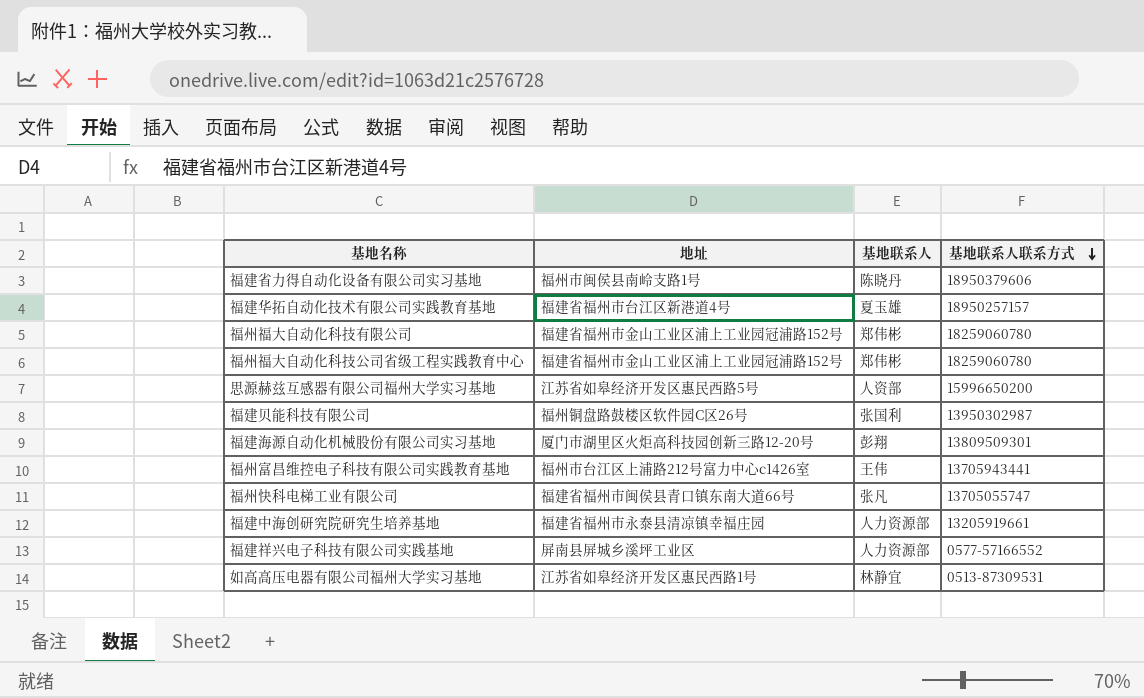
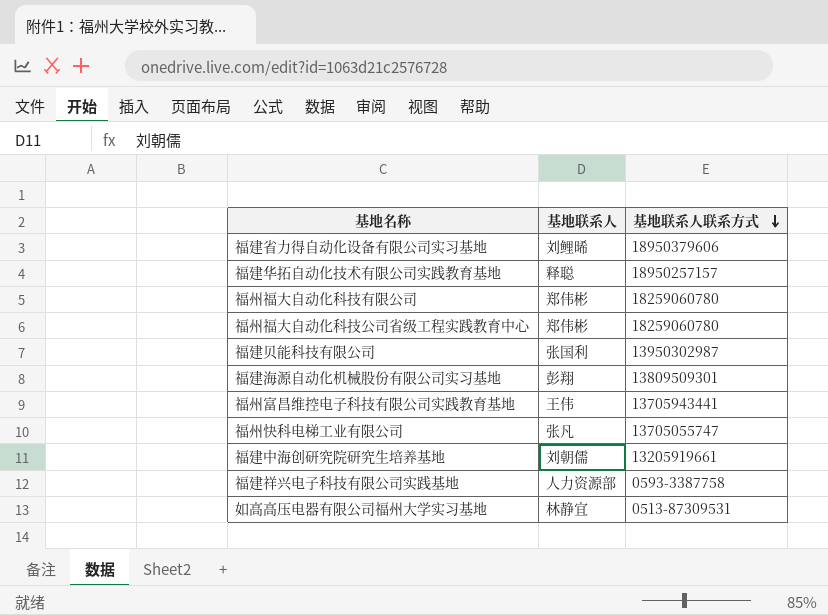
column 地址 | position: 2 -> none
row 思源赫兹互感器有限公司福州大学实习基地: 江苏省如皋经济开发区惠民西路5号 | 人资部 | 15996650200 -> none
福建省力得自动化设备有限公司实习基地 | 基地联系人: 陈晓丹 -> 刘鲤晞
福建华拓自动化技术有限公司实践教育基地 | 基地联系人: 夏玉雄 -> 释聪
福建中海创研究院研究生培养基地 | 基地联系人: 人力资源部 -> 刘朝儒
福建祥兴电子科技有限公司实践基地 | 基地联系人联系方式: 0577-57166552 -> 0593-3387758

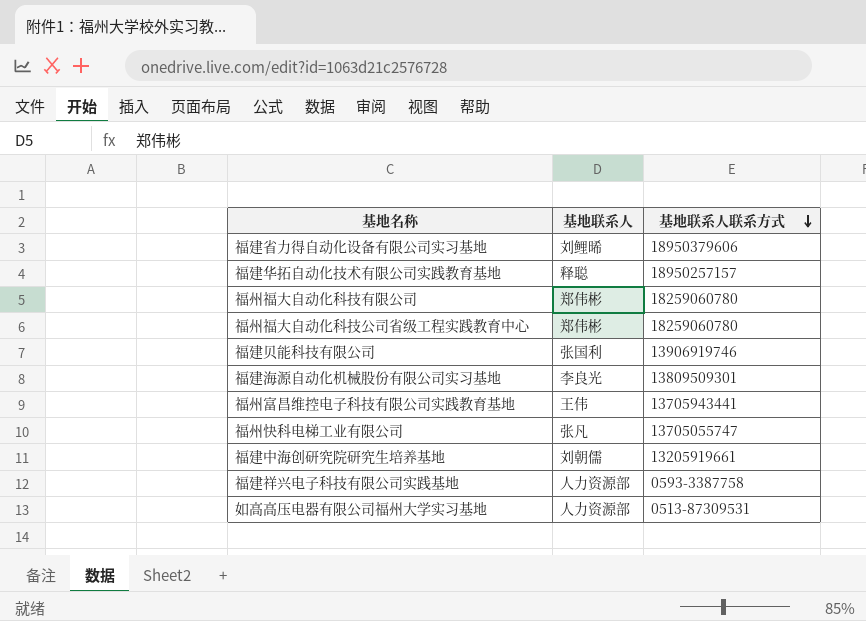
福建贝能科技有限公司 | 基地联系人联系方式: 13950302987 -> 13906919746
福建海源自动化机械股份有限公司实习基地 | 基地联系人: 彭翔 -> 李良光
如高高压电器有限公司福州大学实习基地 | 基地联系人: 林静宜 -> 人力资源部

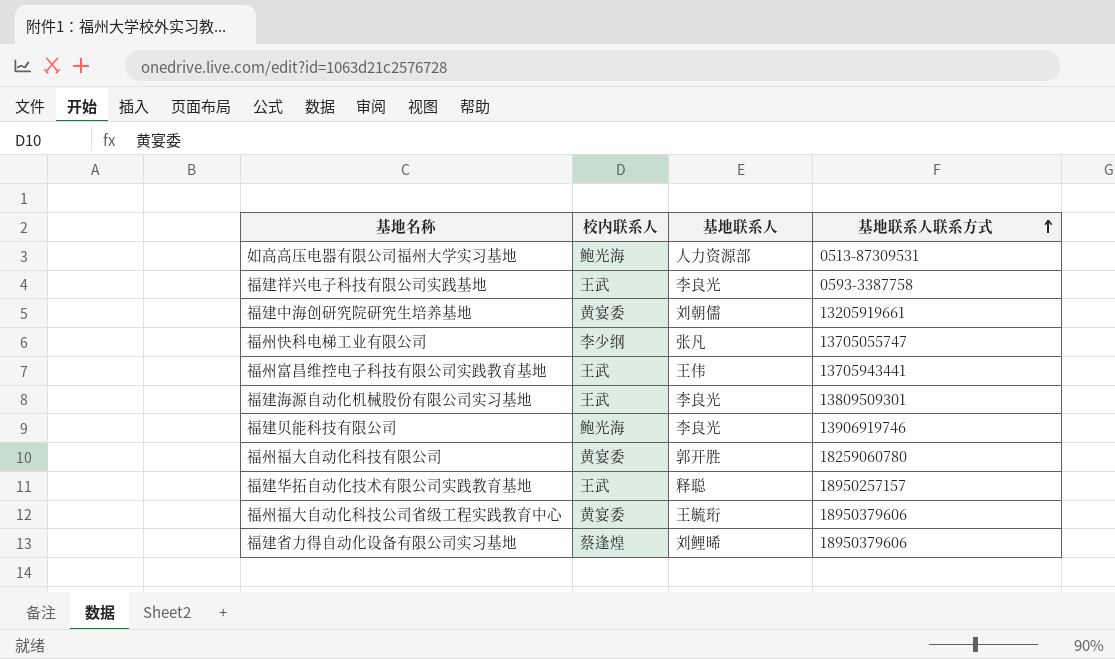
row order: 基地联系人联系方式 descending -> 基地联系人联系方式 ascending
column 校内联系人 | position: none -> 2
福建祥兴电子科技有限公司实践基地 | 基地联系人: 人力资源部 -> 李良光
福建贝能科技有限公司 | 基地联系人: 张国利 -> 李良光
福州福大自动化科技有限公司 | 基地联系人: 郑伟彬 -> 郭开胜
福州福大自动化科技公司省级工程实践教育中心 | 基地联系人: 郑伟彬 -> 王毓珩
福州福大自动化科技公司省级工程实践教育中心 | 基地联系人联系方式: 18259060780 -> 18950379606

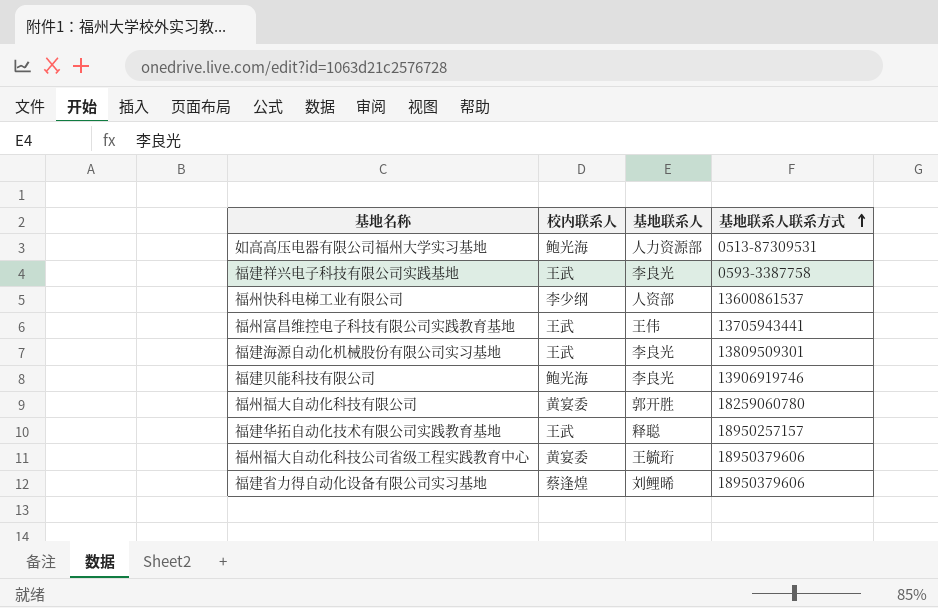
row 福建中海创研究院研究生培养基地: 黄宴委 | 刘朝儒 | 13205919661 -> none
福州快科电梯工业有限公司 | 基地联系人: 张凡 -> 人资部
福州快科电梯工业有限公司 | 基地联系人联系方式: 13705055747 -> 13600861537

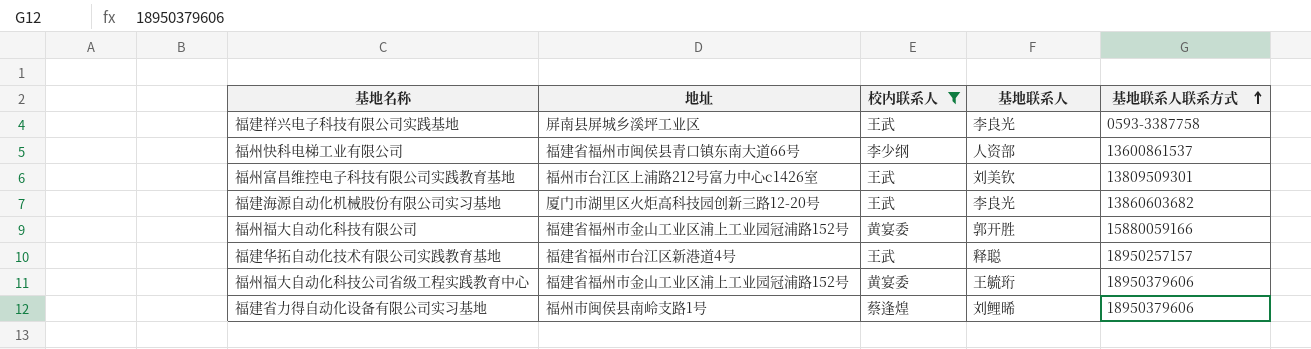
filter: none -> 校内联系人 != 鲍光海
column 地址 | position: none -> 2
福州富昌维控电子科技有限公司实践教育基地 | 基地联系人: 王伟 -> 刘美钦
福州富昌维控电子科技有限公司实践教育基地 | 基地联系人联系方式: 13705943441 -> 13809509301
福建海源自动化机械股份有限公司实习基地 | 基地联系人联系方式: 13809509301 -> 13860603682
福州福大自动化科技有限公司 | 基地联系人联系方式: 18259060780 -> 15880059166

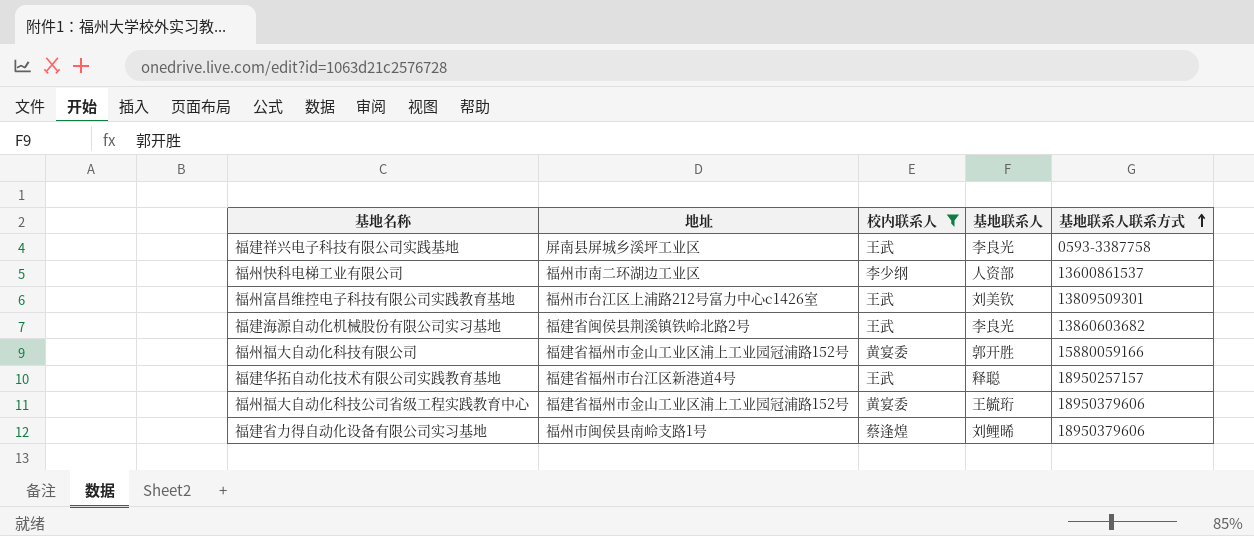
福州快科电梯工业有限公司 | 地址: 福建省福州市闽侯县青口镇东南大道66号 -> 福州市南二环湖边工业区
福建海源自动化机械股份有限公司实习基地 | 地址: 厦门市湖里区火炬高科技园创新三路12-20号 -> 福建省闽侯县荆溪镇铁岭北路2号

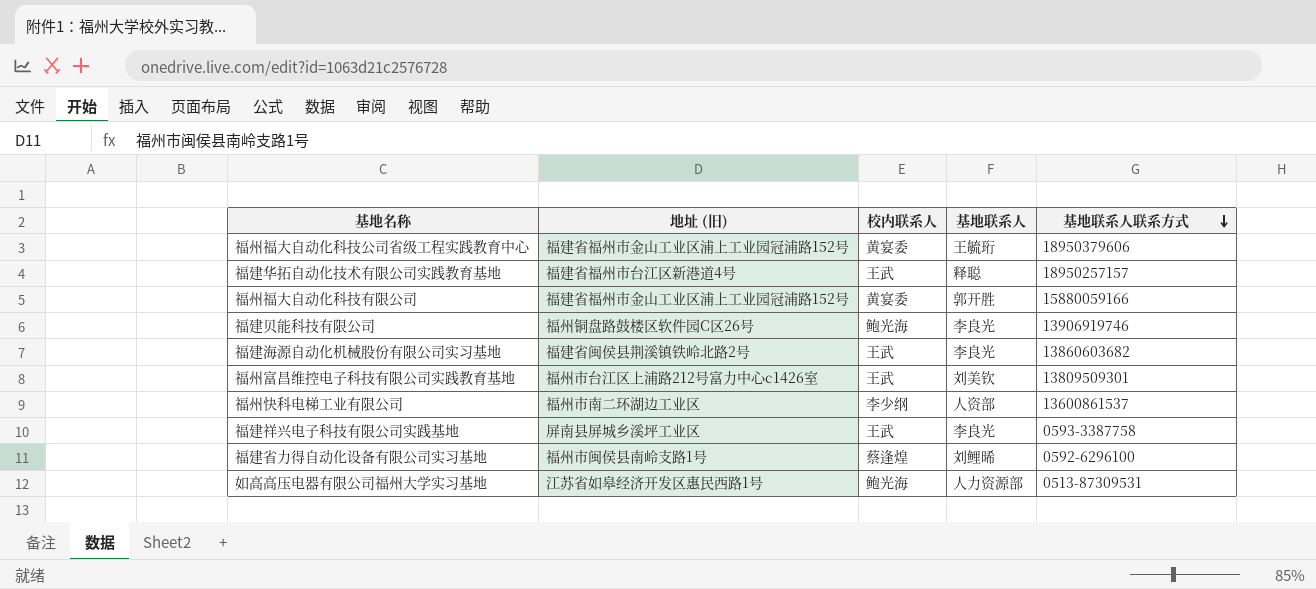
filter: 校内联系人 != 鲍光海 -> none
row order: 基地联系人联系方式 ascending -> 基地联系人联系方式 descending
column name: 地址 -> 地址 (旧)
福建省力得自动化设备有限公司实习基地 | 基地联系人联系方式: 18950379606 -> 0592-6296100

